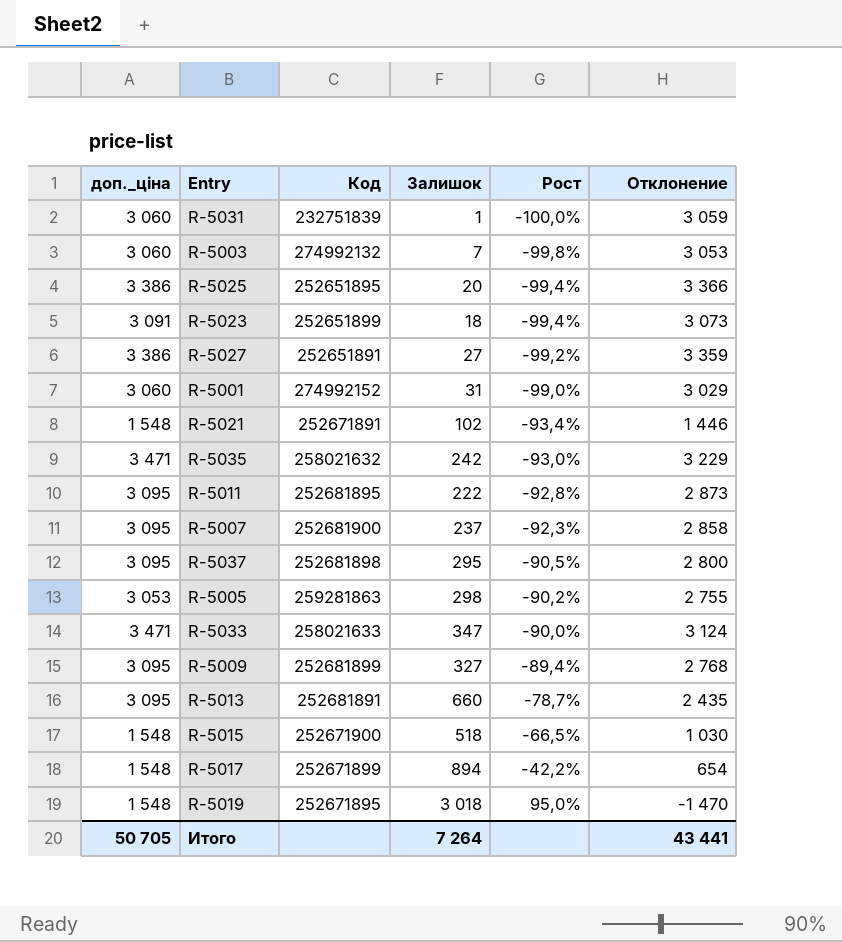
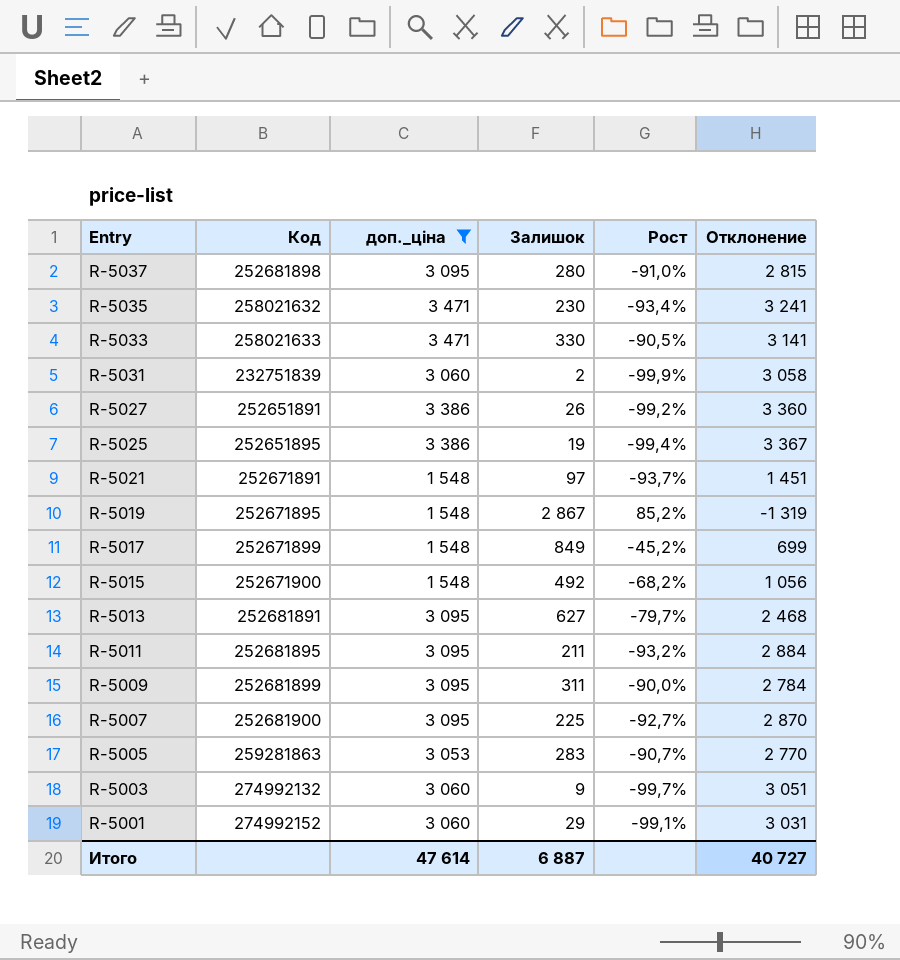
filter: none -> доп._ціна != 3 091
row order: Рост ascending -> Entry descending
column доп._ціна | position: 1 -> 3
R-5037 | Залишок: 295 -> 280
R-5037 | Рост: -90,5% -> -91,0%
R-5037 | Отклонение: 2 800 -> 2 815
R-5035 | Залишок: 242 -> 230
R-5035 | Рост: -93,0% -> -93,4%
R-5035 | Отклонение: 3 229 -> 3 241
R-5033 | Залишок: 347 -> 330
R-5033 | Рост: -90,0% -> -90,5%
R-5033 | Отклонение: 3 124 -> 3 141
R-5031 | Залишок: 1 -> 2
R-5031 | Рост: -100,0% -> -99,9%
R-5031 | Отклонение: 3 059 -> 3 058
R-5027 | Залишок: 27 -> 26
R-5027 | Отклонение: 3 359 -> 3 360
R-5025 | Залишок: 20 -> 19
R-5025 | Отклонение: 3 366 -> 3 367
R-5021 | Залишок: 102 -> 97
R-5021 | Рост: -93,4% -> -93,7%
R-5021 | Отклонение: 1 446 -> 1 451
R-5019 | Залишок: 3 018 -> 2 867
R-5019 | Рост: 95,0% -> 85,2%
R-5019 | Отклонение: -1 470 -> -1 319
R-5017 | Залишок: 894 -> 849
R-5017 | Рост: -42,2% -> -45,2%
R-5017 | Отклонение: 654 -> 699
R-5015 | Залишок: 518 -> 492
R-5015 | Рост: -66,5% -> -68,2%
R-5015 | Отклонение: 1 030 -> 1 056
R-5013 | Залишок: 660 -> 627
R-5013 | Рост: -78,7% -> -79,7%
R-5013 | Отклонение: 2 435 -> 2 468
R-5011 | Залишок: 222 -> 211
R-5011 | Рост: -92,8% -> -93,2%
R-5011 | Отклонение: 2 873 -> 2 884
R-5009 | Залишок: 327 -> 311
R-5009 | Рост: -89,4% -> -90,0%
R-5009 | Отклонение: 2 768 -> 2 784
R-5007 | Залишок: 237 -> 225
R-5007 | Рост: -92,3% -> -92,7%
R-5007 | Отклонение: 2 858 -> 2 870
R-5005 | Залишок: 298 -> 283
R-5005 | Рост: -90,2% -> -90,7%
R-5005 | Отклонение: 2 755 -> 2 770
R-5003 | Залишок: 7 -> 9
R-5003 | Рост: -99,8% -> -99,7%
R-5003 | Отклонение: 3 053 -> 3 051
R-5001 | Залишок: 31 -> 29
R-5001 | Рост: -99,0% -> -99,1%
R-5001 | Отклонение: 3 029 -> 3 031
Итого | доп._ціна: 50 705 -> 47 614
Итого | Залишок: 7 264 -> 6 887
Итого | Отклонение: 43 441 -> 40 727

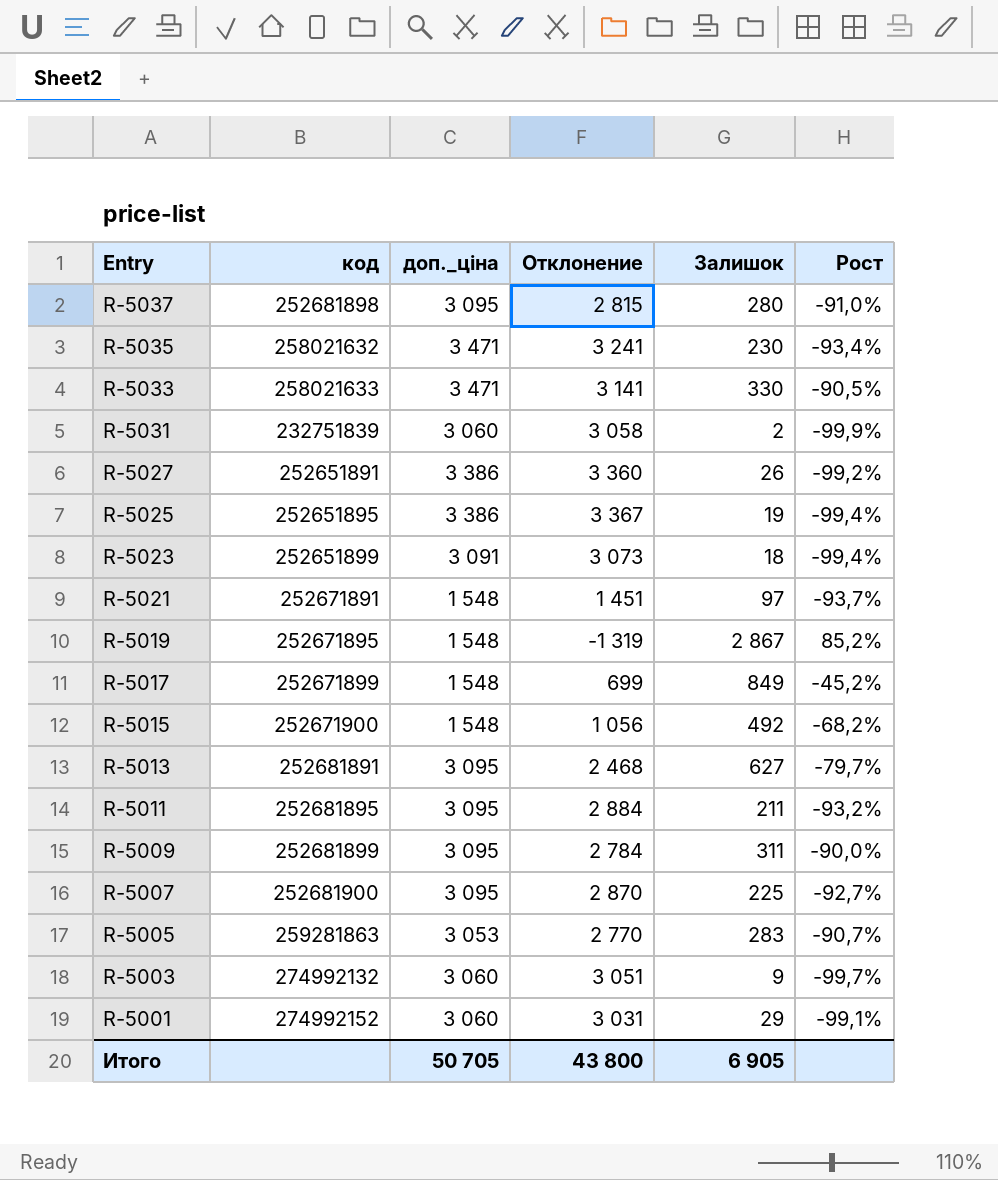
filter: доп._ціна != 3 091 -> none
column name: Код -> код
column Отклонение | position: 6 -> 4
Итого | доп._ціна: 47 614 -> 50 705
Итого | Отклонение: 40 727 -> 43 800
Итого | Залишок: 6 887 -> 6 905

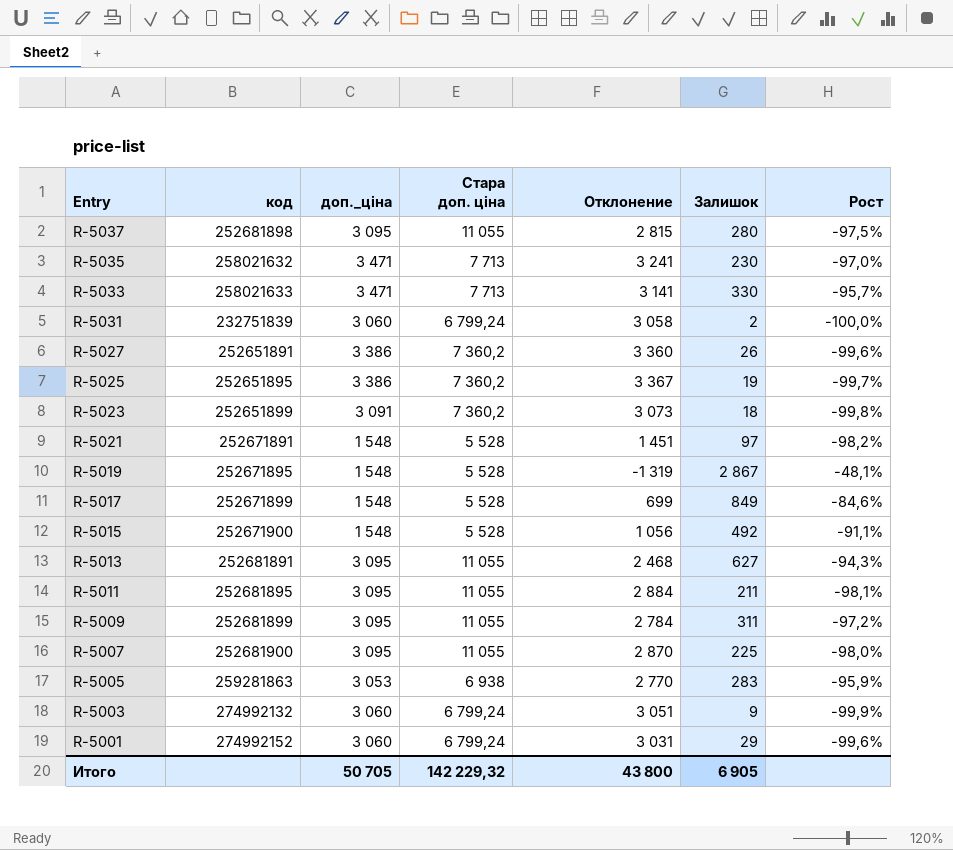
column Стара доп. ціна | position: none -> 4
column Рост | formula: ([Залишок] - [доп._ціна]) / [доп._ціна] -> ([Залишок] - [Стара доп. ціна]) / [Стара доп. ціна]

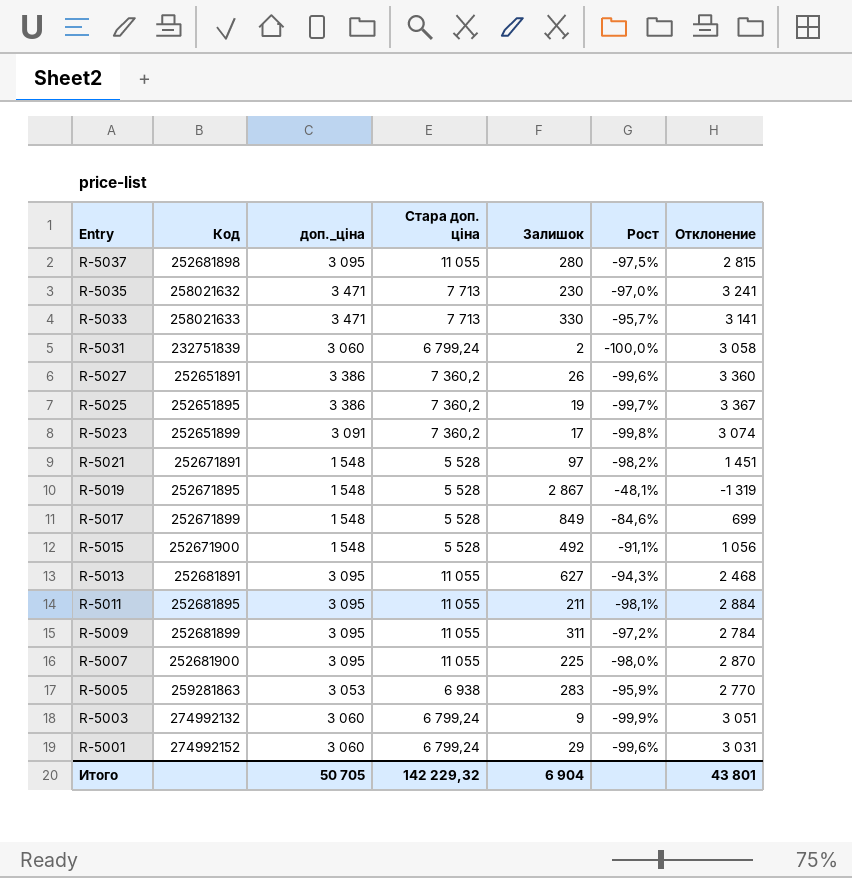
column name: код -> Код
column Отклонение | position: 5 -> 7
R-5023 | Залишок: 18 -> 17
R-5023 | Отклонение: 3 073 -> 3 074
Итого | Залишок: 6 905 -> 6 904
Итого | Отклонение: 43 800 -> 43 801

